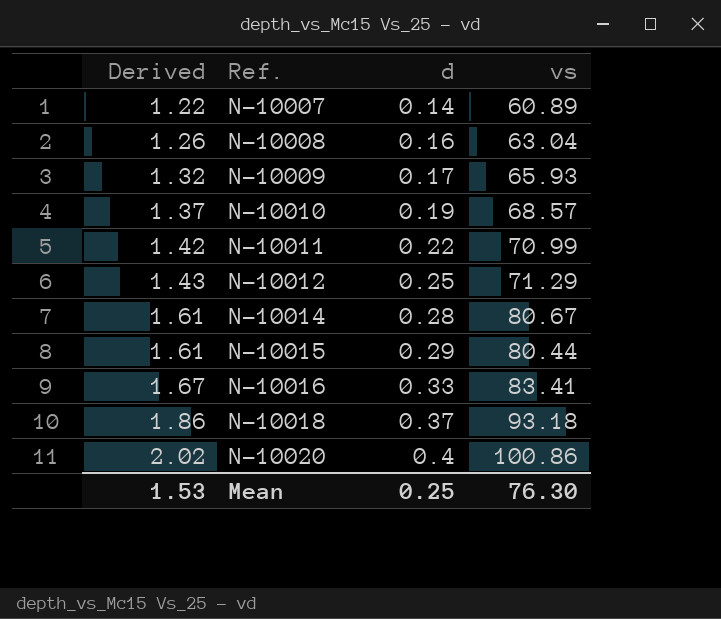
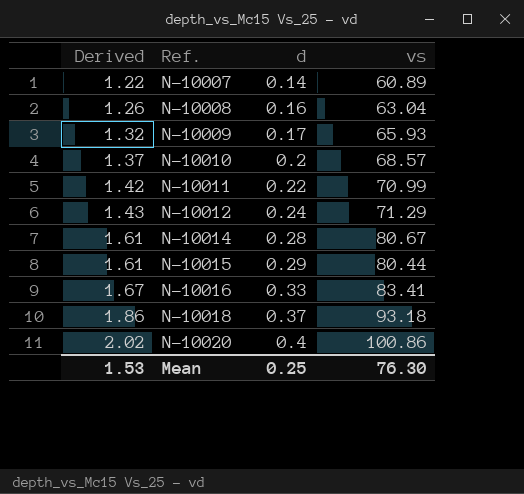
N-10010 | d: 0.19 -> 0.2
N-10012 | d: 0.25 -> 0.24

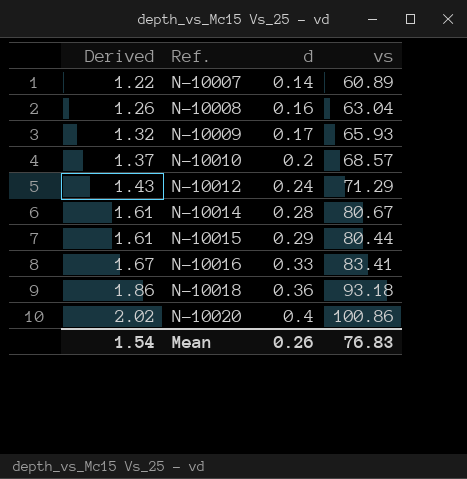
row N-10011: 1.42 | 0.22 | 70.99 -> none
N-10018 | d: 0.37 -> 0.36
Mean | Derived: 1.53 -> 1.54
Mean | d: 0.25 -> 0.26
Mean | vs: 76.30 -> 76.83

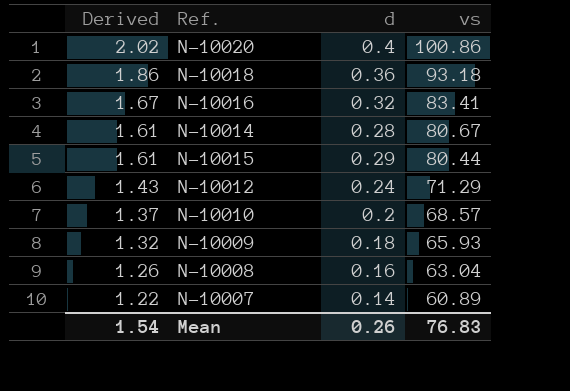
row order: Derived ascending -> Derived descending
N-10016 | d: 0.33 -> 0.32
N-10009 | d: 0.17 -> 0.18

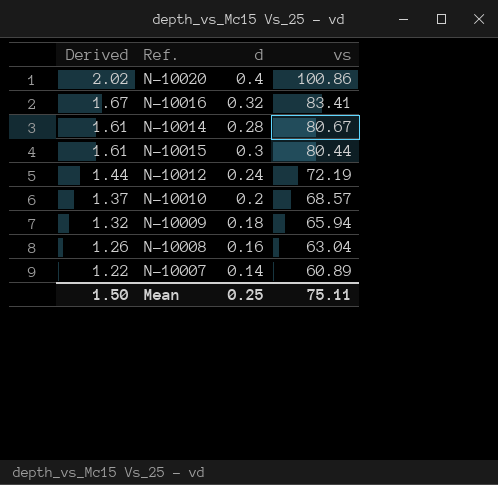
row N-10018: 1.86 | 0.36 | 93.18 -> none
N-10015 | d: 0.29 -> 0.3
N-10012 | Derived: 1.43 -> 1.44
N-10012 | vs: 71.29 -> 72.19
N-10009 | vs: 65.93 -> 65.94
Mean | Derived: 1.54 -> 1.50
Mean | d: 0.26 -> 0.25
Mean | vs: 76.83 -> 75.11

